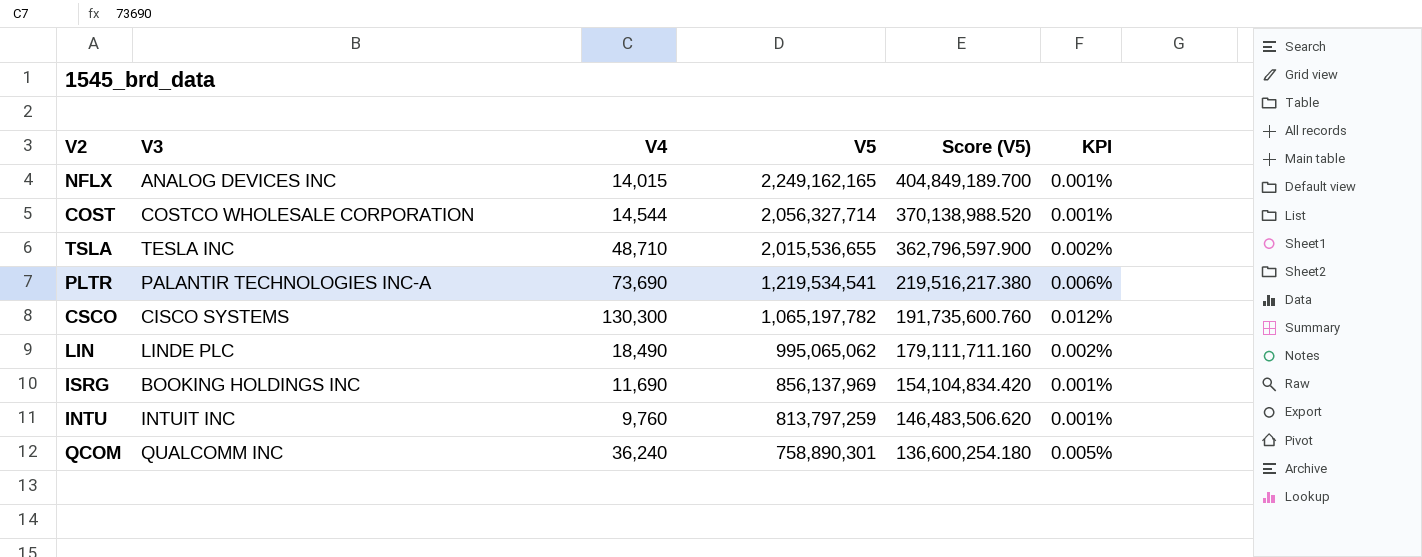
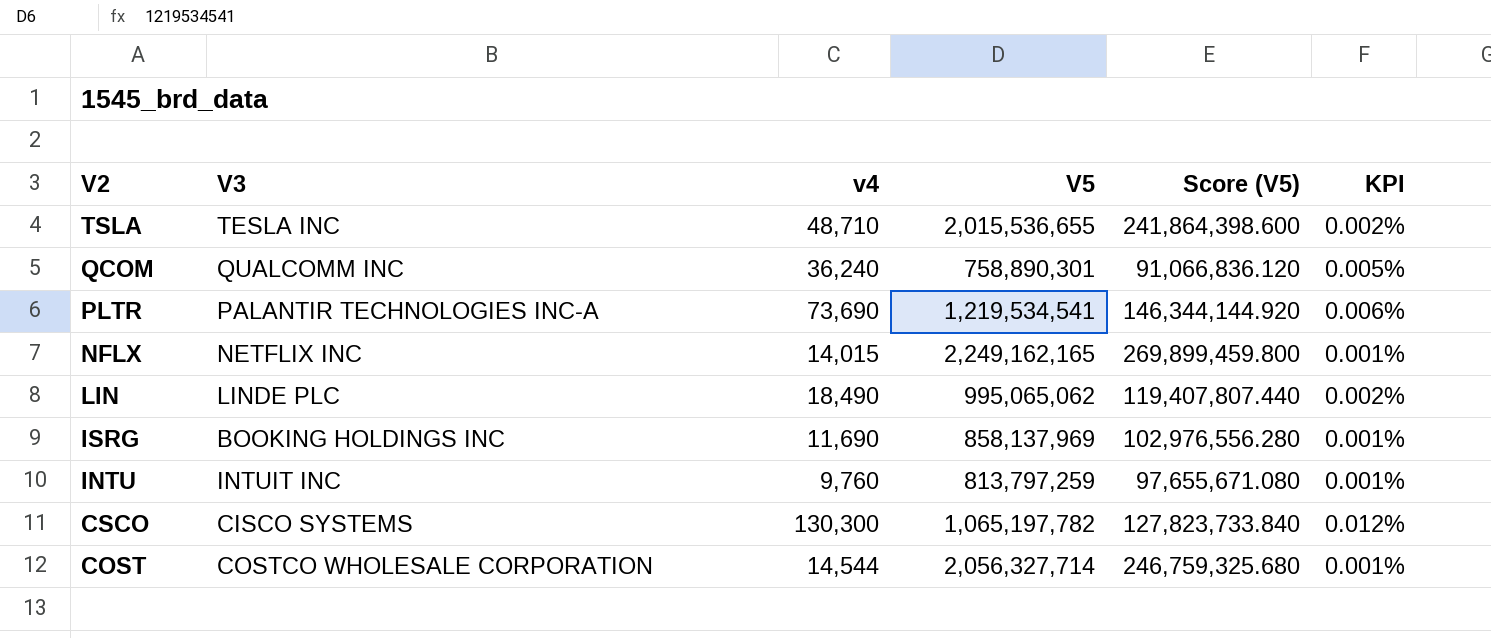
row order: V5 descending -> V2 descending
column name: V4 -> v4
column Score (V5) | formula: [V5] * 0.18 -> [V5] * 0.12
NFLX | V3: ANALOG DEVICES INC -> NETFLIX INC
ISRG | V5: 856,137,969 -> 858,137,969

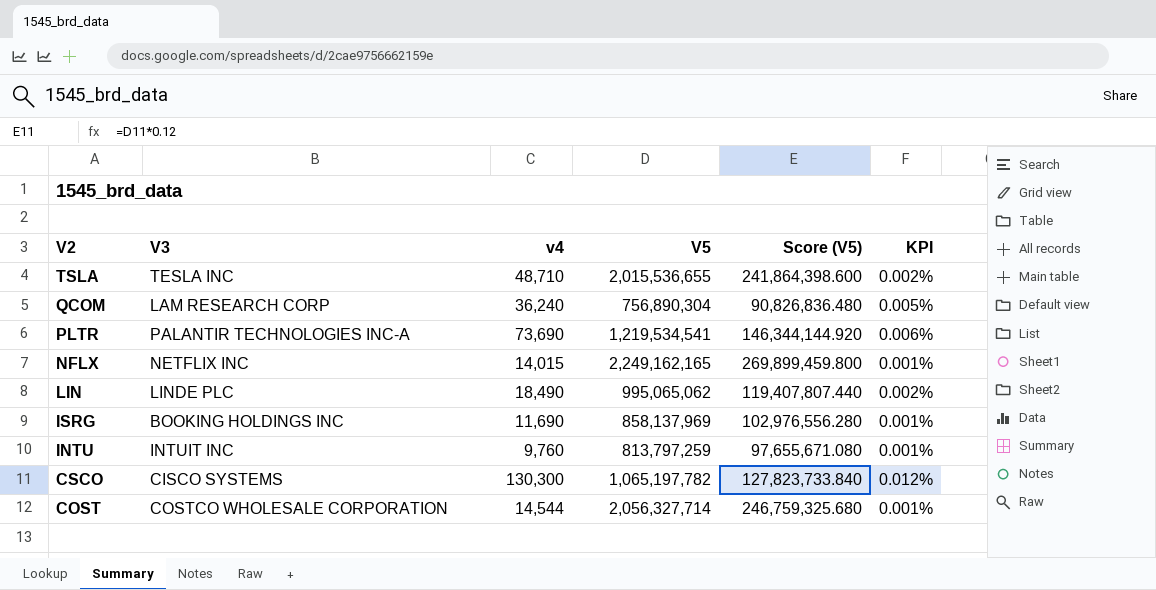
QCOM | V3: QUALCOMM INC -> LAM RESEARCH CORP
QCOM | V5: 758,890,301 -> 756,890,304
QCOM | Score (V5): 91,066,836.120 -> 90,826,836.480

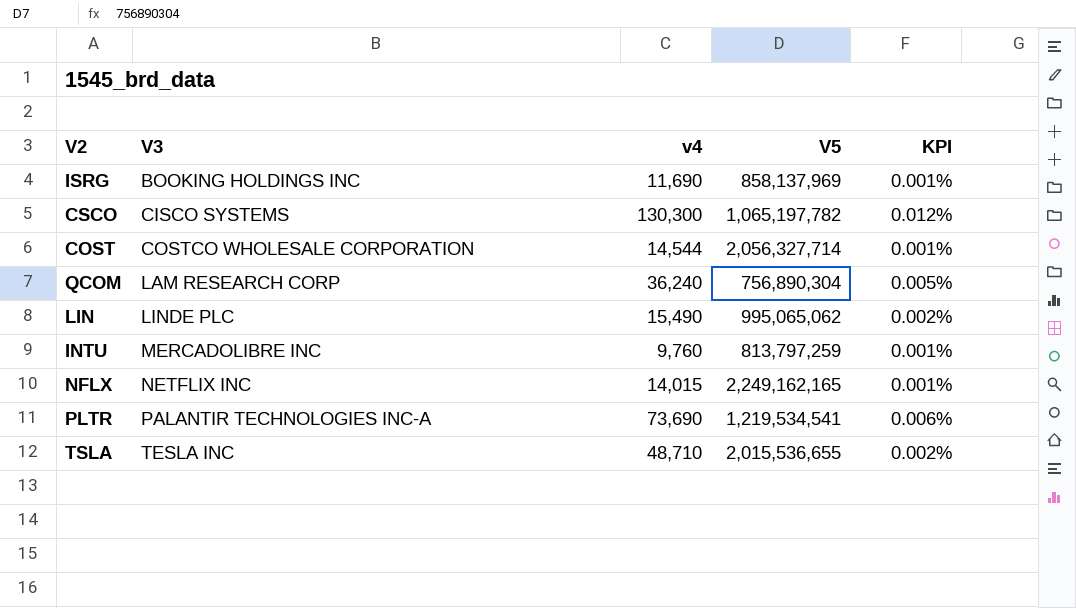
row order: V2 descending -> V3 ascending
column Score (V5) | formula: [V5] * 0.12 -> none
LIN | v4: 18,490 -> 15,490
INTU | V3: INTUIT INC -> MERCADOLIBRE INC

